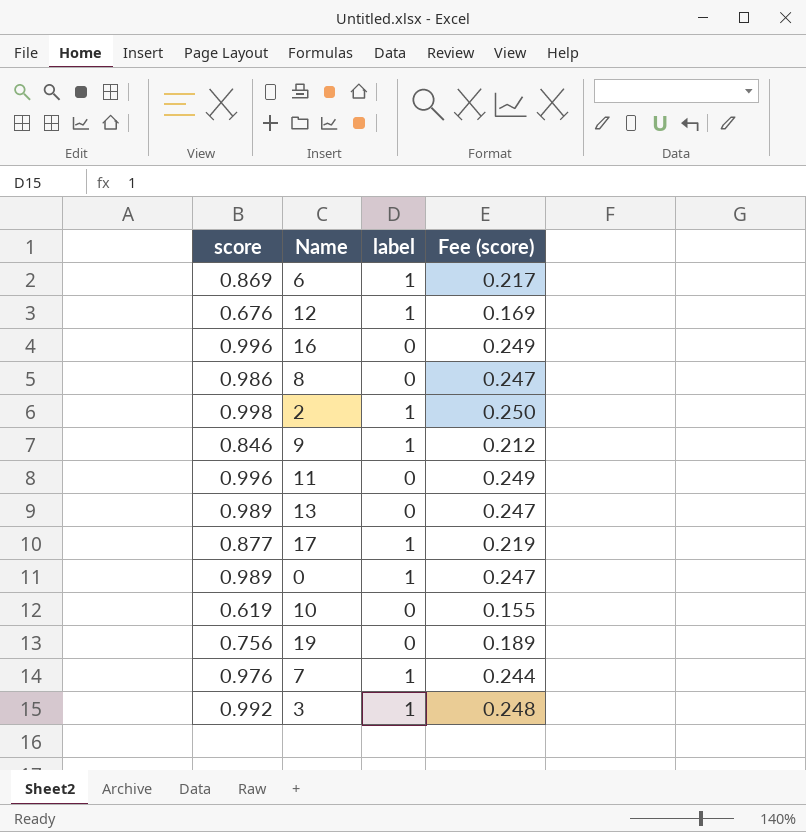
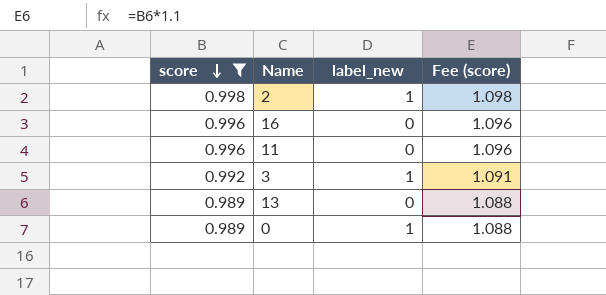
filter: none -> score >= 0.989
row order: none -> score descending
column name: label -> label_new
column Fee (score) | formula: [score] * 0.25 -> [score] * 1.1

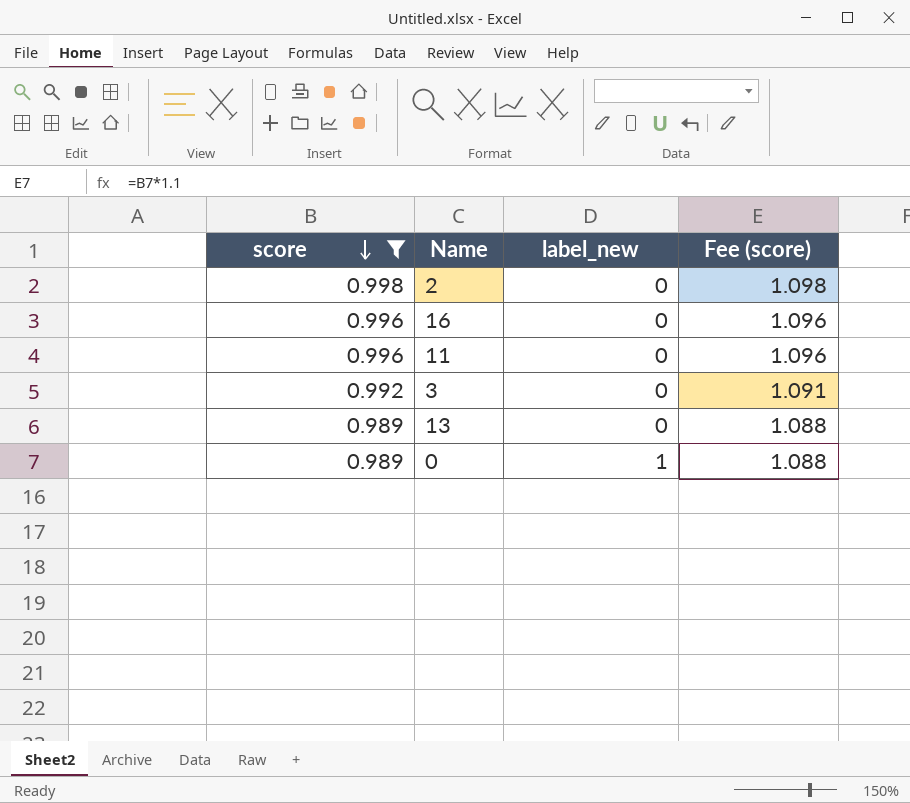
2 | label_new: 1 -> 0
3 | label_new: 1 -> 0

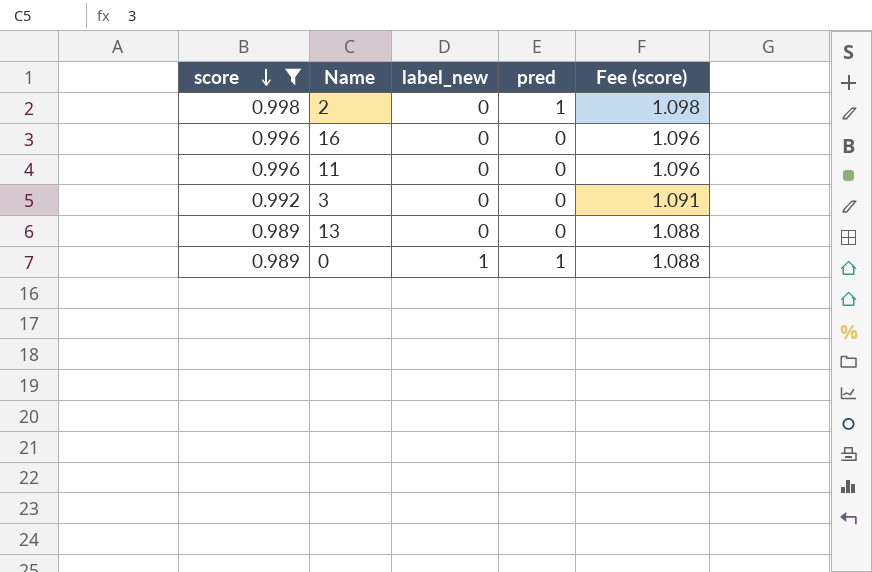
column pred | position: none -> 4

